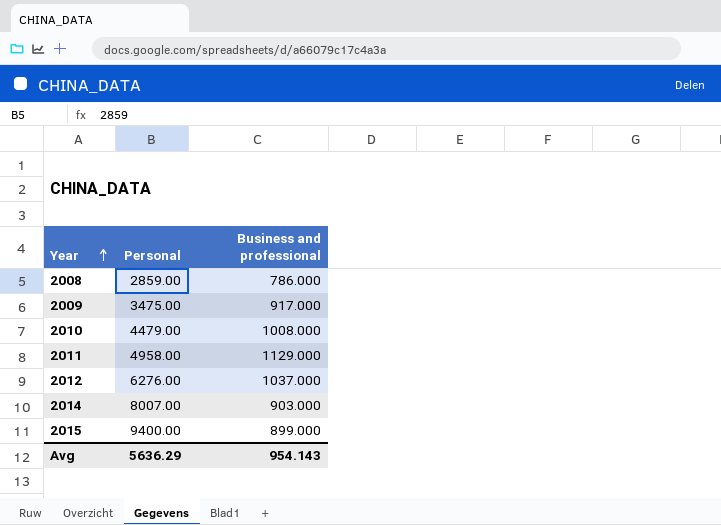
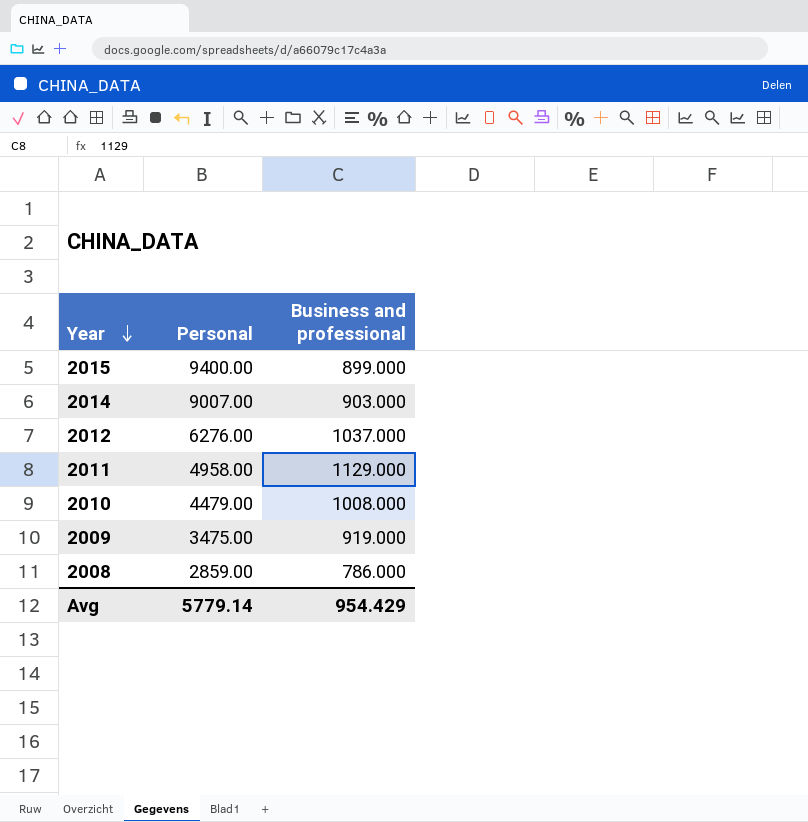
row order: Year ascending -> Year descending
2014 | Personal: 8007.00 -> 9007.00
2009 | Business and professional: 917.000 -> 919.000
Avg | Personal: 5636.29 -> 5779.14
Avg | Business and professional: 954.143 -> 954.429

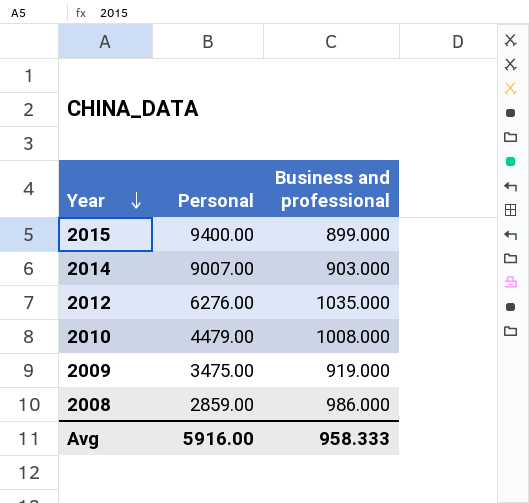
row 2011: 4958.00 | 1129.000 -> none
2012 | Business and professional: 1037.000 -> 1035.000
2008 | Business and professional: 786.000 -> 986.000
Avg | Personal: 5779.14 -> 5916.00
Avg | Business and professional: 954.429 -> 958.333

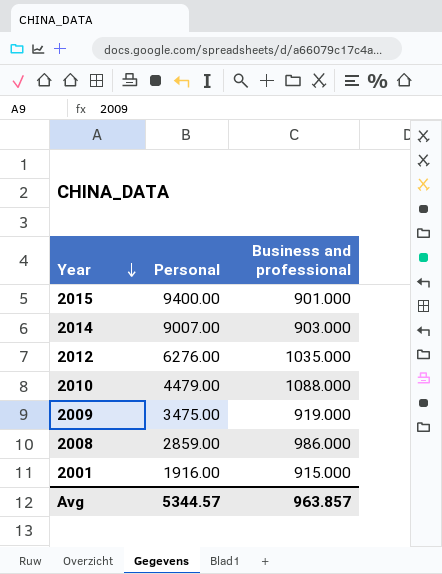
2015 | Business and professional: 899.000 -> 901.000
2010 | Business and professional: 1008.000 -> 1088.000
row 2001: none -> 1916.00 | 915.000
Avg | Personal: 5916.00 -> 5344.57
Avg | Business and professional: 958.333 -> 963.857

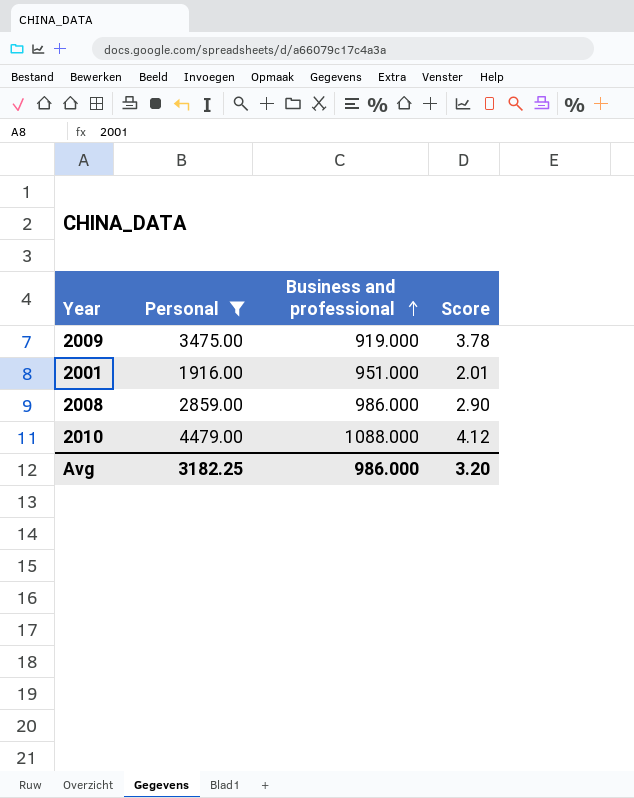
filter: none -> Personal <= 4479.00
row order: Year descending -> Business and professional ascending
column Score | formula: none -> [Personal] / [Business and professional]
2001 | Business and professional: 915.000 -> 951.000
Avg | Personal: 5344.57 -> 3182.25
Avg | Business and professional: 963.857 -> 986.000

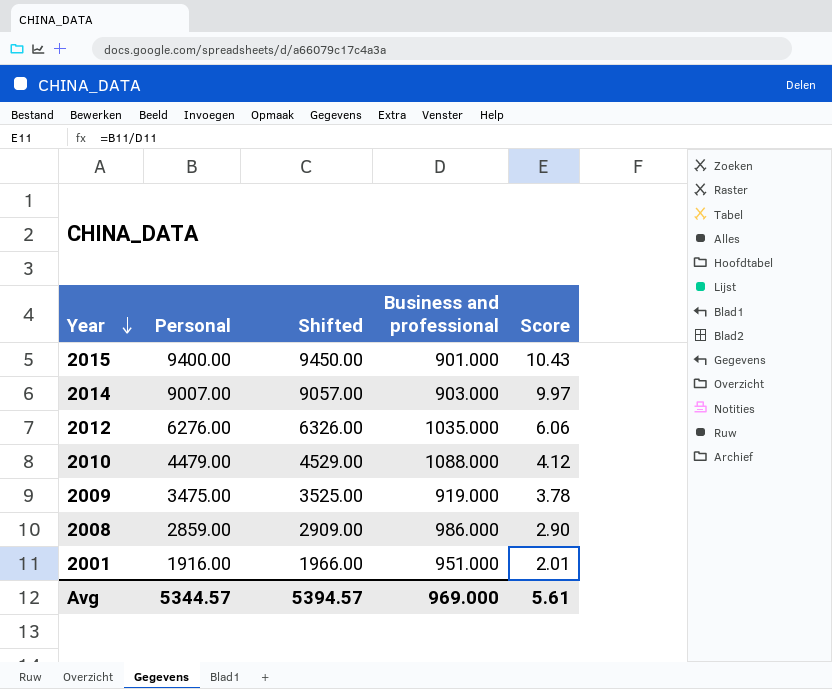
filter: Personal <= 4479.00 -> none
row order: Business and professional ascending -> Year descending
column Shifted | formula: none -> [Personal] + 50
Avg | Personal: 3182.25 -> 5344.57
Avg | Business and professional: 986.000 -> 969.000
Avg | Score: 3.20 -> 5.61

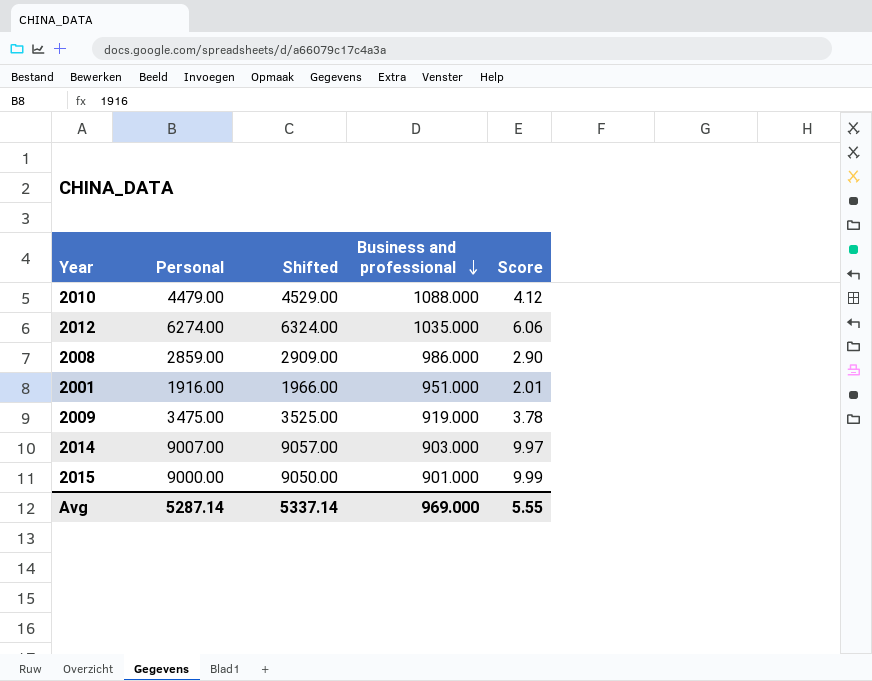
row order: Year descending -> Business and professional descending
2012 | Personal: 6276.00 -> 6274.00
2012 | Shifted: 6326.00 -> 6324.00
2015 | Personal: 9400.00 -> 9000.00
2015 | Shifted: 9450.00 -> 9050.00
2015 | Score: 10.43 -> 9.99
Avg | Personal: 5344.57 -> 5287.14
Avg | Shifted: 5394.57 -> 5337.14
Avg | Score: 5.61 -> 5.55

